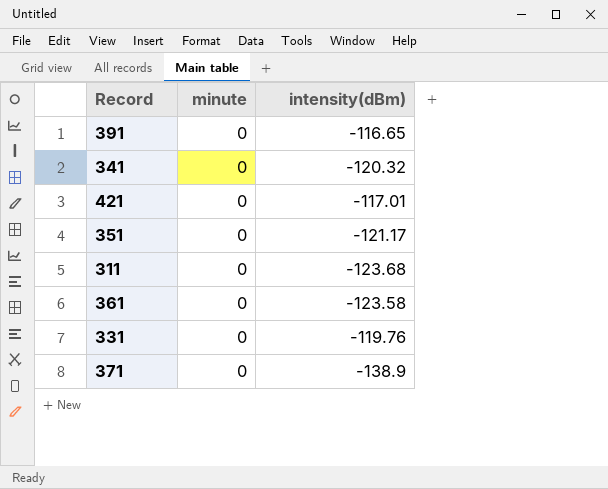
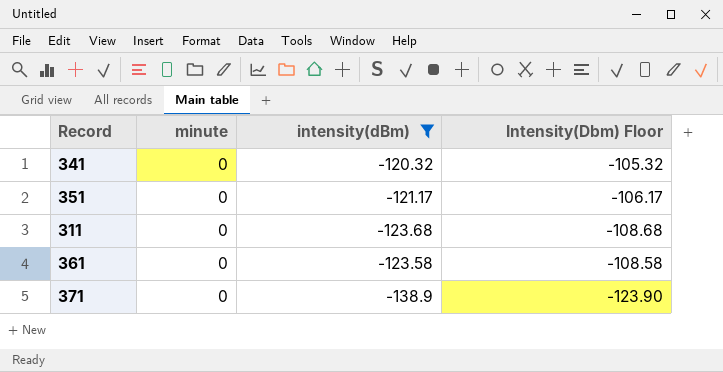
filter: none -> intensity(dBm) <= -120.32
column Intensity(Dbm) Floor | formula: none -> [intensity(dBm)] + 15

